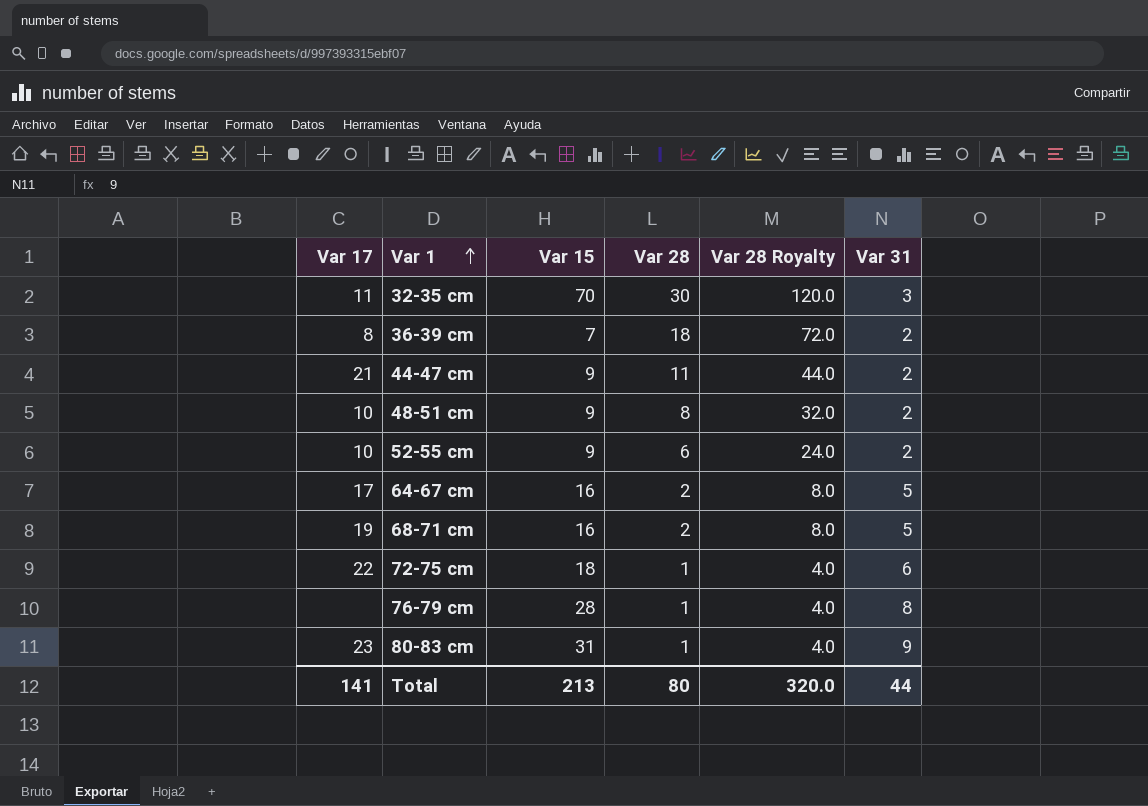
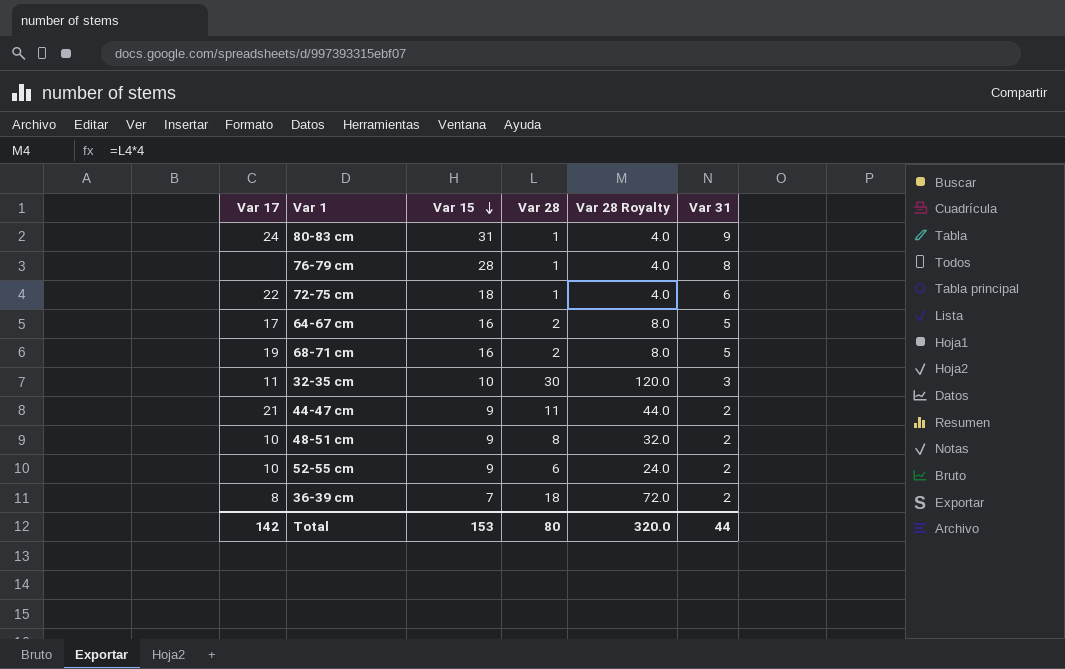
row order: Var 1 ascending -> Var 15 descending
80-83 cm | Var 17: 23 -> 24
32-35 cm | Var 15: 70 -> 10
Total | Var 17: 141 -> 142
Total | Var 15: 213 -> 153

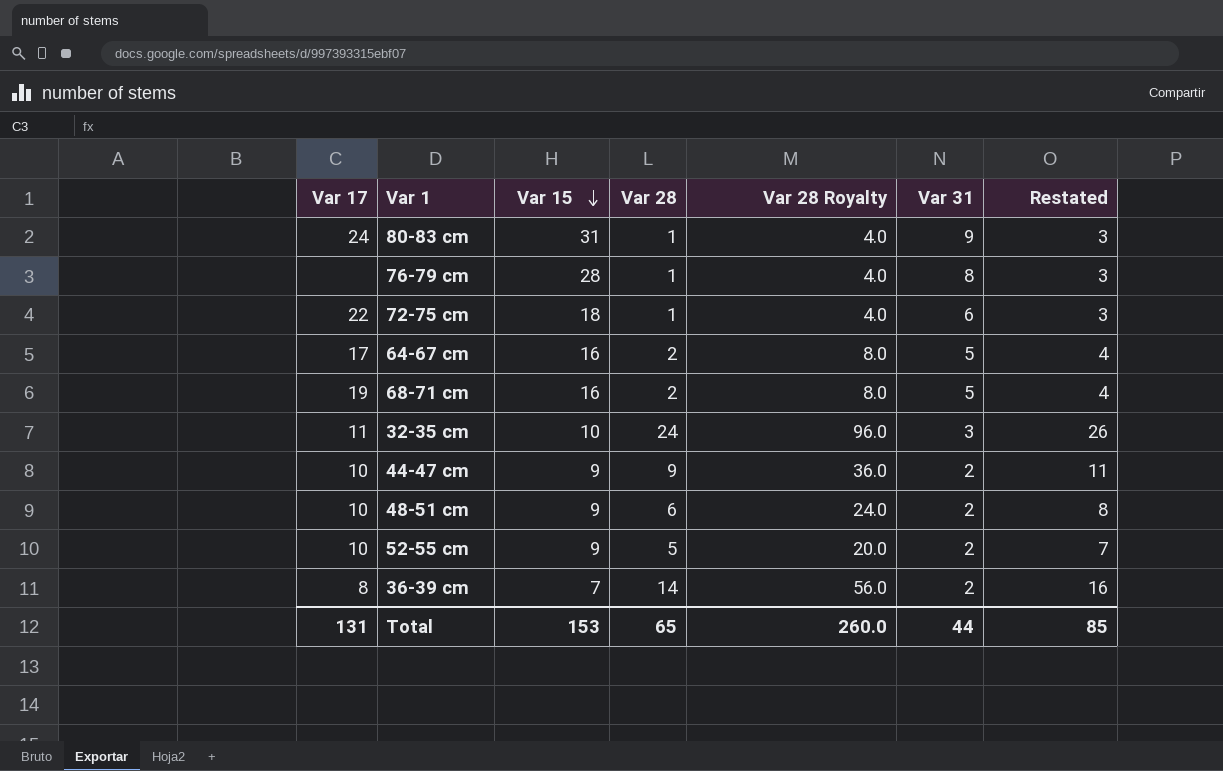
column Restated | formula: none -> [Var 28] + 2
32-35 cm | Var 28: 30 -> 24
32-35 cm | Var 28 Royalty: 120.0 -> 96.0
44-47 cm | Var 17: 21 -> 10
44-47 cm | Var 28: 11 -> 9
44-47 cm | Var 28 Royalty: 44.0 -> 36.0
48-51 cm | Var 28: 8 -> 6
48-51 cm | Var 28 Royalty: 32.0 -> 24.0
52-55 cm | Var 28: 6 -> 5
52-55 cm | Var 28 Royalty: 24.0 -> 20.0
36-39 cm | Var 28: 18 -> 14
36-39 cm | Var 28 Royalty: 72.0 -> 56.0
Total | Var 17: 142 -> 131
Total | Var 28: 80 -> 65
Total | Var 28 Royalty: 320.0 -> 260.0

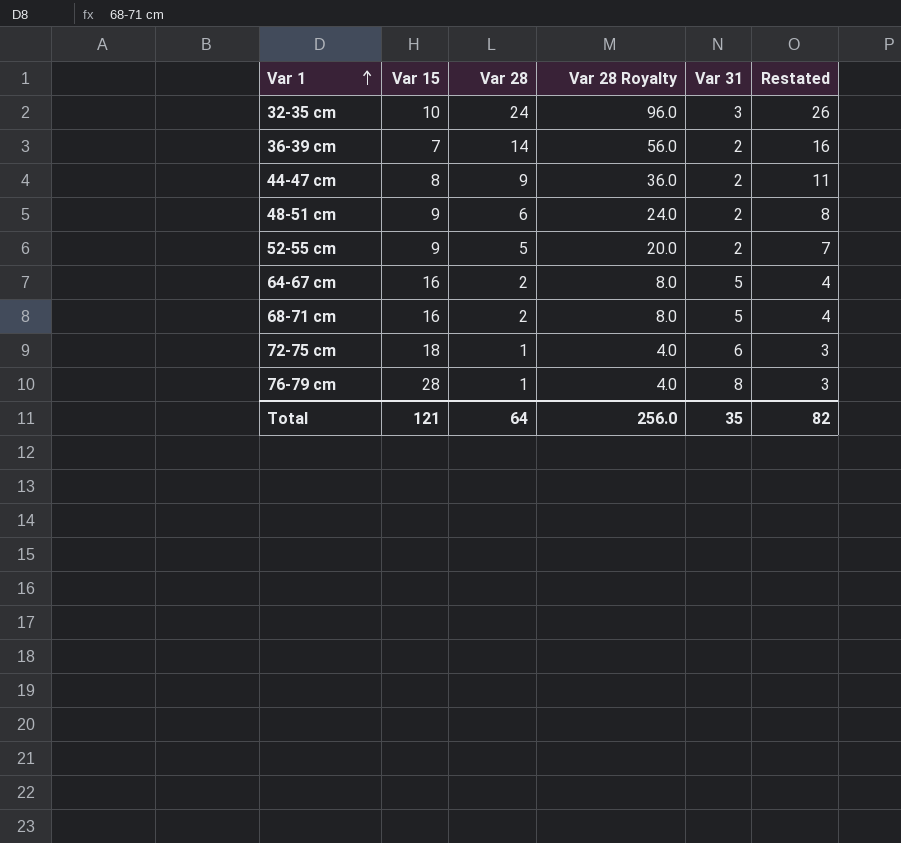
row order: Var 15 descending -> Var 1 ascending
column Var 17 | position: 1 -> none
row 80-83 cm: 24 | 31 | 1 | 4.0 | 9 | 3 -> none
44-47 cm | Var 15: 9 -> 8
Total | Var 15: 153 -> 121
Total | Var 28: 65 -> 64
Total | Var 28 Royalty: 260.0 -> 256.0
Total | Var 31: 44 -> 35
Total | Restated: 85 -> 82

